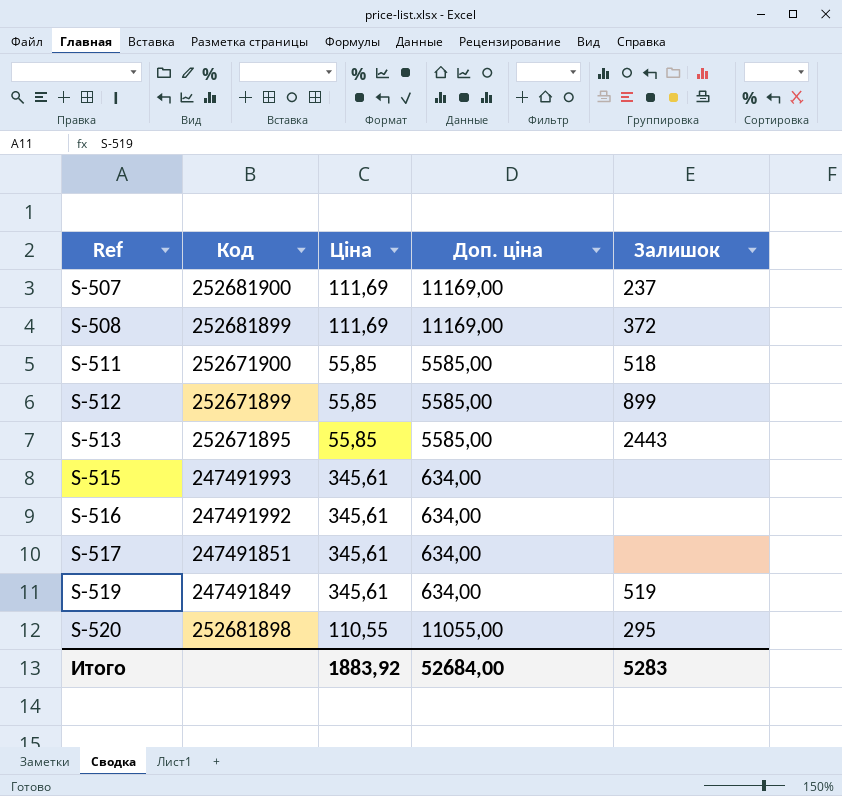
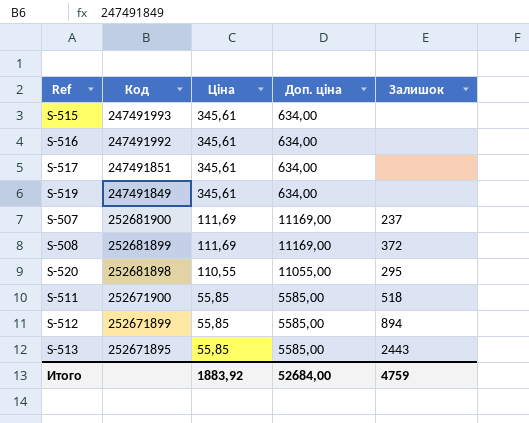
row order: Ref ascending -> Ціна descending
S-519 | Залишок: 519 -> none
S-512 | Залишок: 899 -> 894
Итого | Залишок: 5283 -> 4759

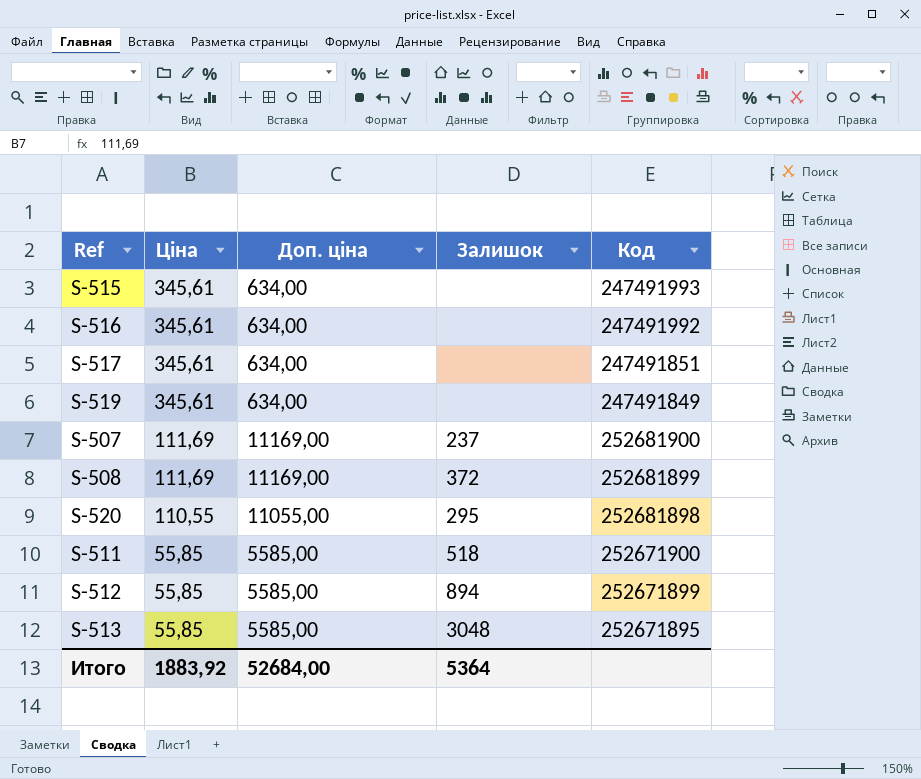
column Код | position: 2 -> 5
S-513 | Залишок: 2443 -> 3048
Итого | Залишок: 4759 -> 5364

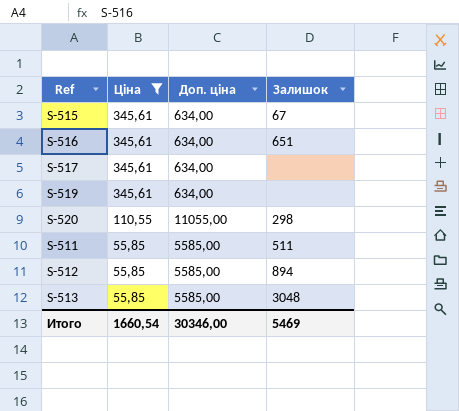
filter: none -> Ціна != 111,69
column Код | position: 5 -> none
S-515 | Залишок: none -> 67
S-516 | Залишок: none -> 651
S-520 | Залишок: 295 -> 298
S-511 | Залишок: 518 -> 511
Итого | Ціна: 1883,92 -> 1660,54
Итого | Доп. ціна: 52684,00 -> 30346,00
Итого | Залишок: 5364 -> 5469

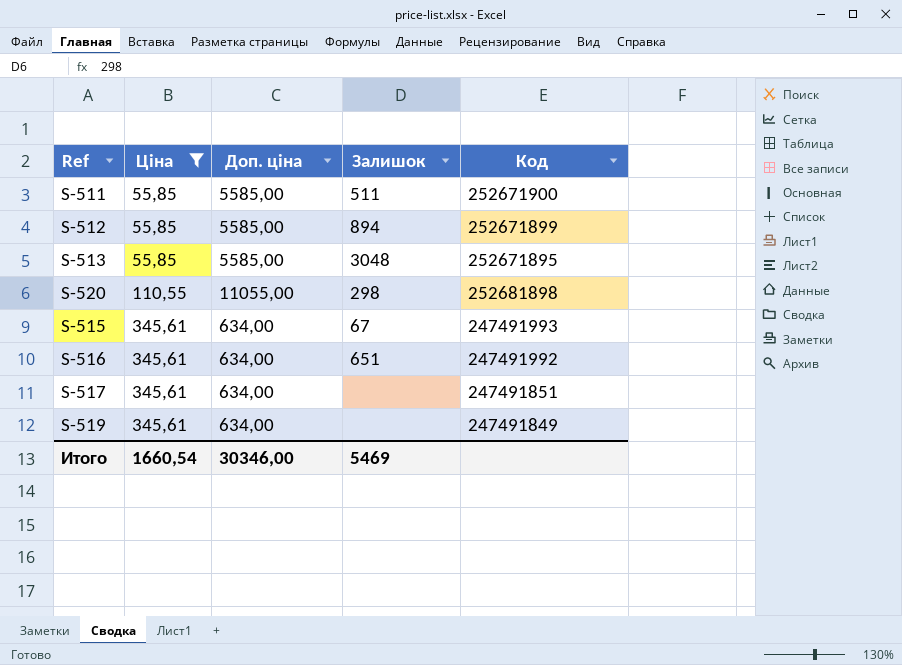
row order: Ціна descending -> Ціна ascending
column Код | position: none -> 5

